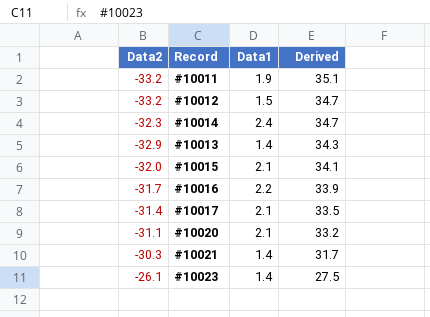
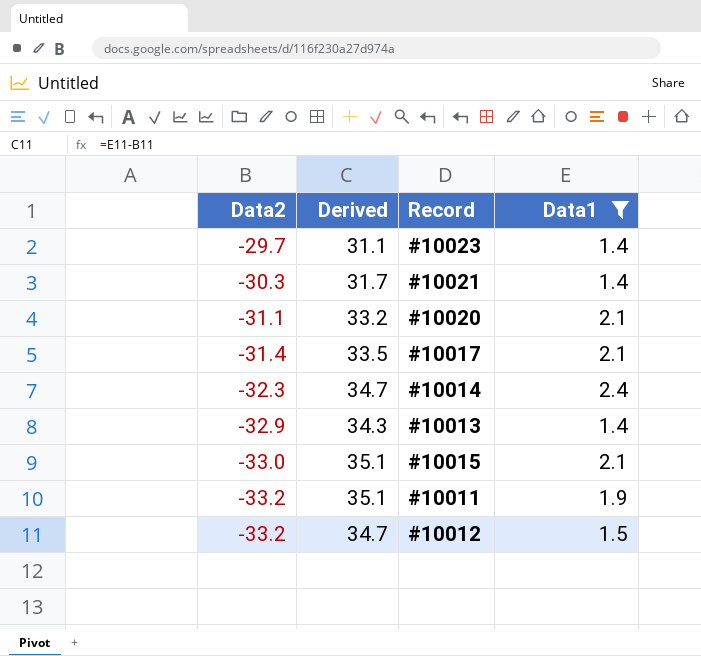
filter: none -> Data1 != 2.2
row order: Derived descending -> Data2 descending
column Derived | position: 4 -> 2
#10023 | Data2: -26.1 -> -29.7
#10023 | Derived: 27.5 -> 31.1
#10015 | Data2: -32.0 -> -33.0
#10015 | Derived: 34.1 -> 35.1

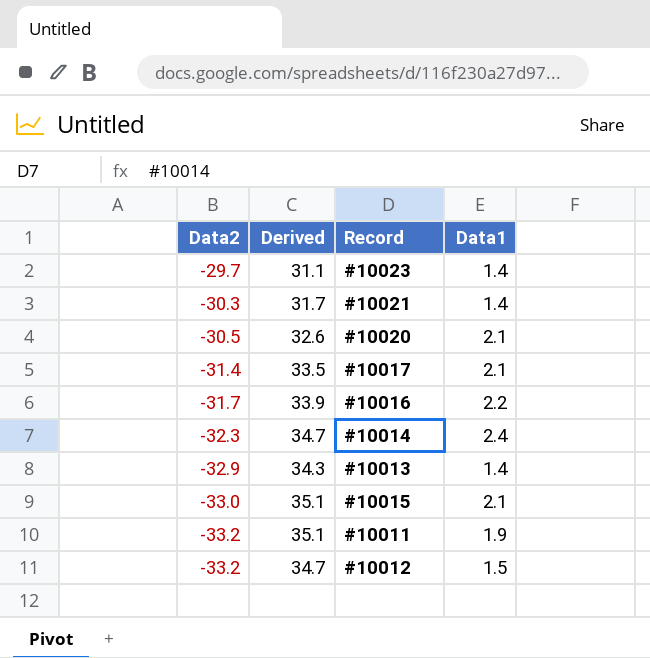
filter: Data1 != 2.2 -> none
#10020 | Data2: -31.1 -> -30.5
#10020 | Derived: 33.2 -> 32.6

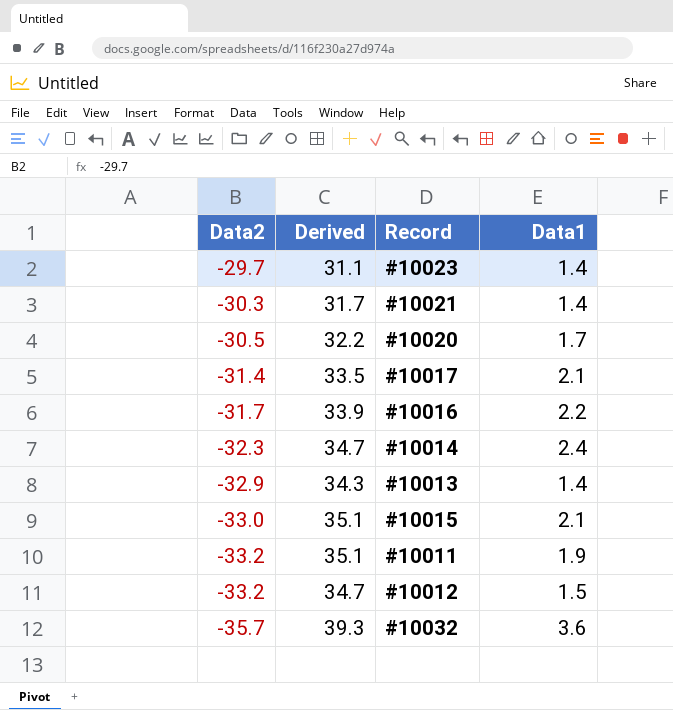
#10020 | Derived: 32.6 -> 32.2
#10020 | Data1: 2.1 -> 1.7
row #10032: none -> -35.7 | 39.3 | 3.6

